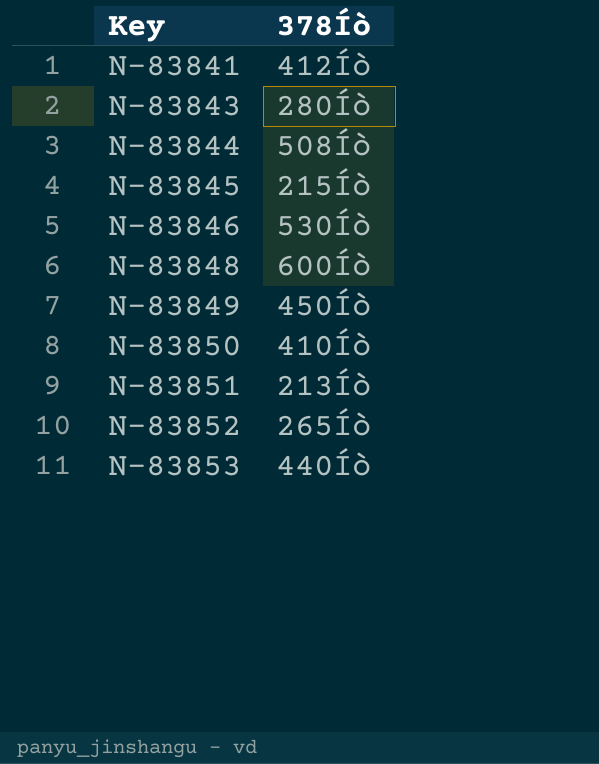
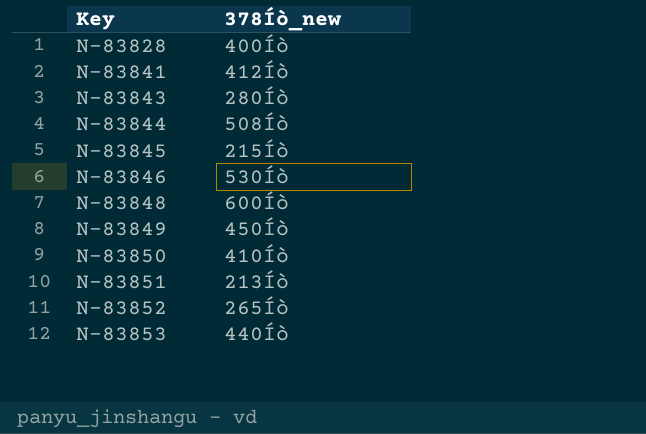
column name: 378Íò -> 378Íò_new
row N-83828: none -> 400Íò

